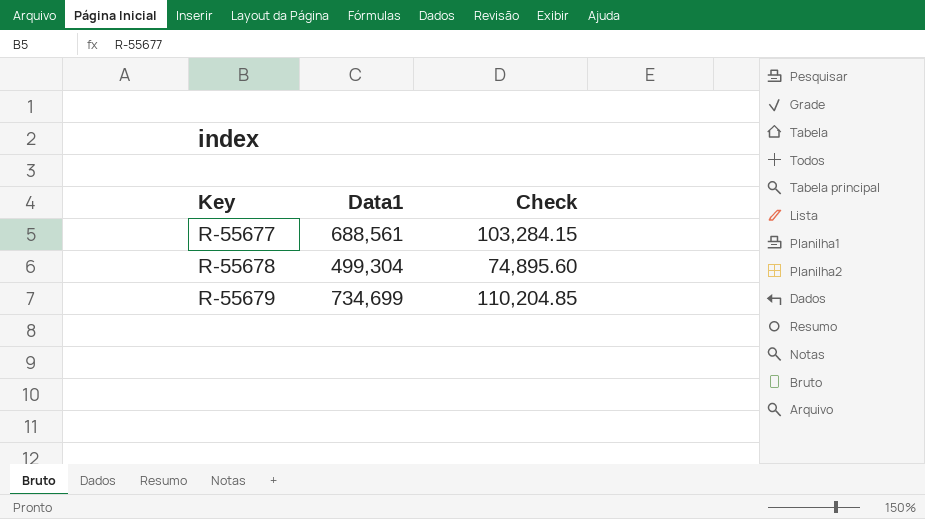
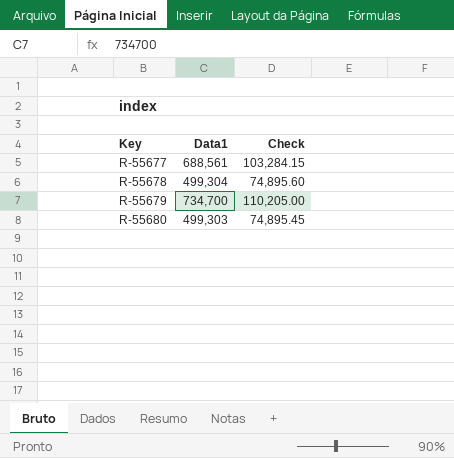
R-55679 | Data1: 734,699 -> 734,700
R-55679 | Check: 110,204.85 -> 110,205.00
row R-55680: none -> 499,303 | 74,895.45

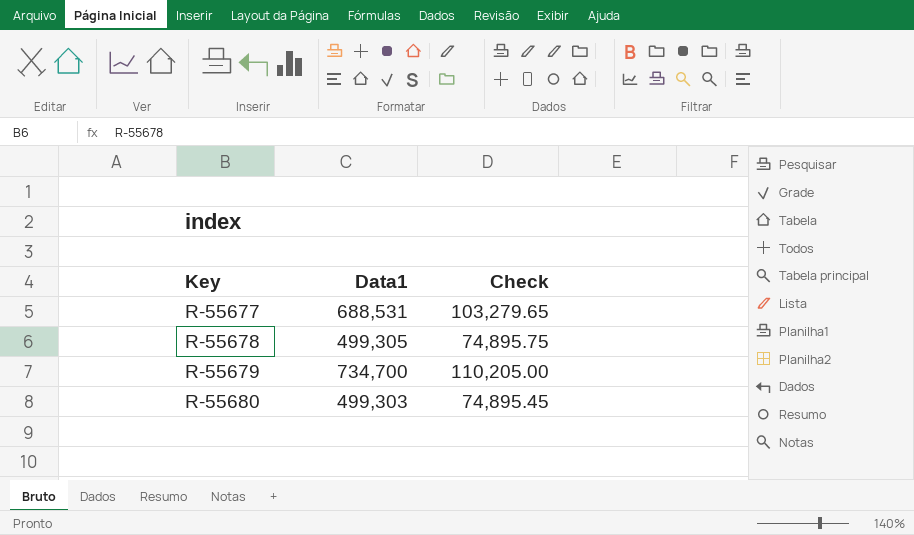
R-55677 | Data1: 688,561 -> 688,531
R-55677 | Check: 103,284.15 -> 103,279.65
R-55678 | Data1: 499,304 -> 499,305
R-55678 | Check: 74,895.60 -> 74,895.75

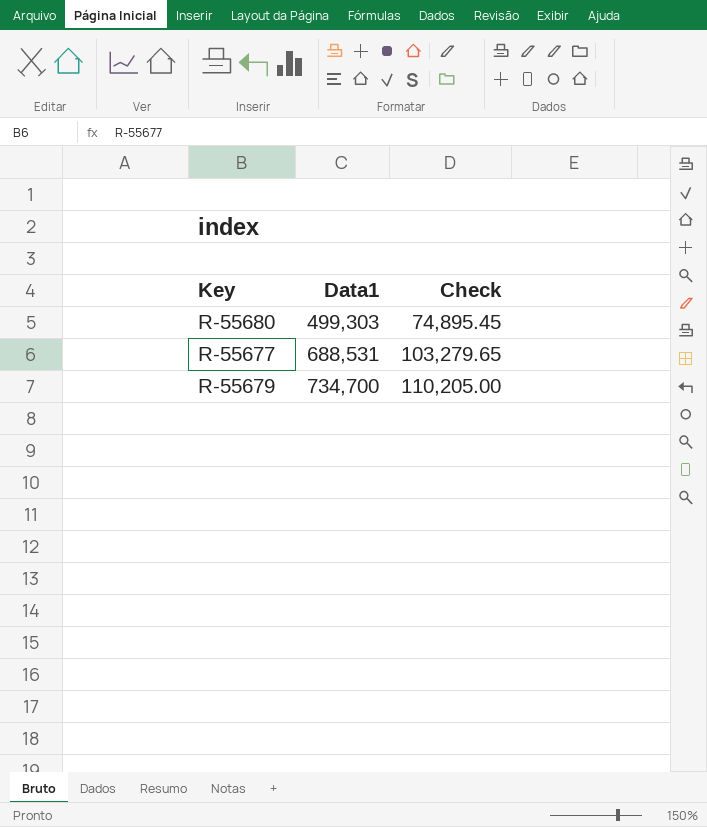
row order: Key ascending -> Data1 ascending
row R-55678: 499,305 | 74,895.75 -> none

